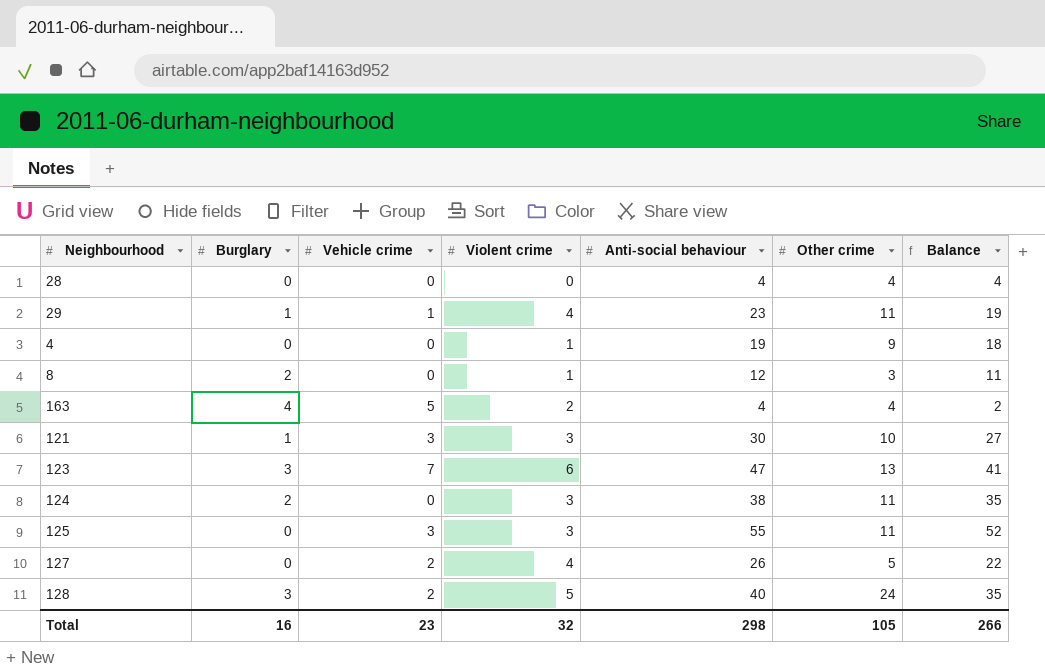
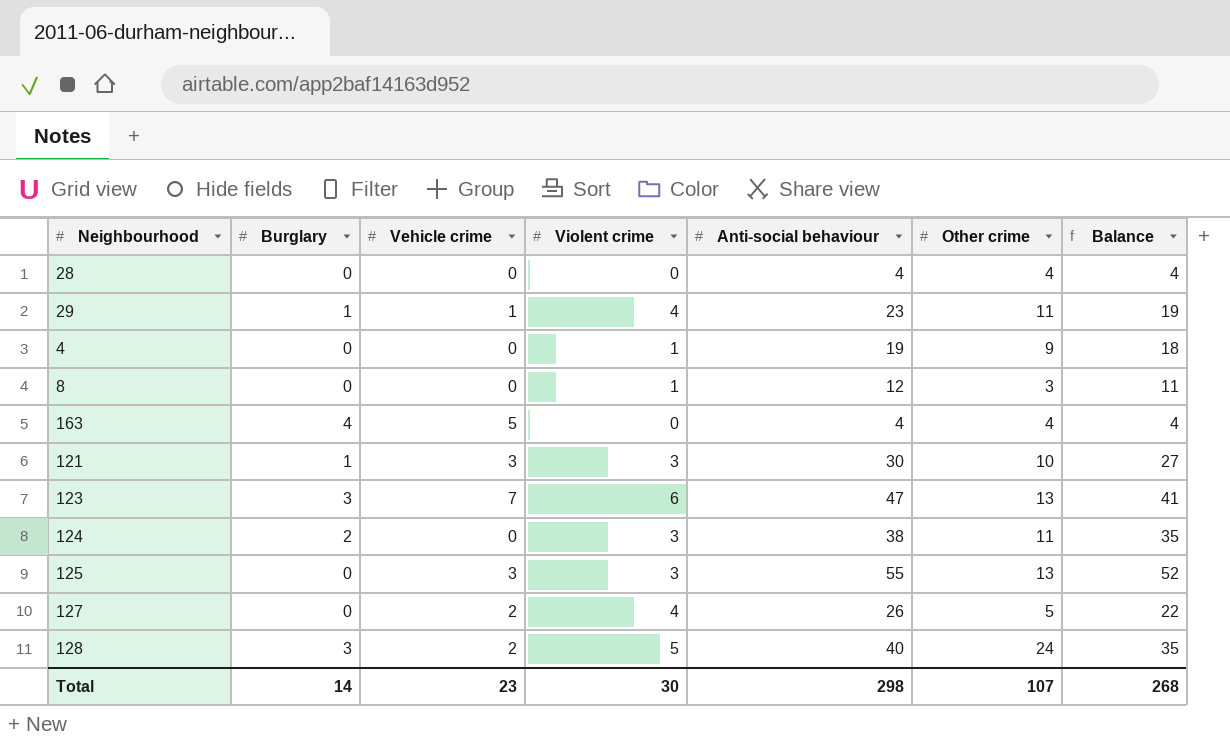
8 | Burglary: 2 -> 0
163 | Violent crime: 2 -> 0
163 | Balance: 2 -> 4
125 | Other crime: 11 -> 13
Total | Burglary: 16 -> 14
Total | Violent crime: 32 -> 30
Total | Other crime: 105 -> 107
Total | Balance: 266 -> 268

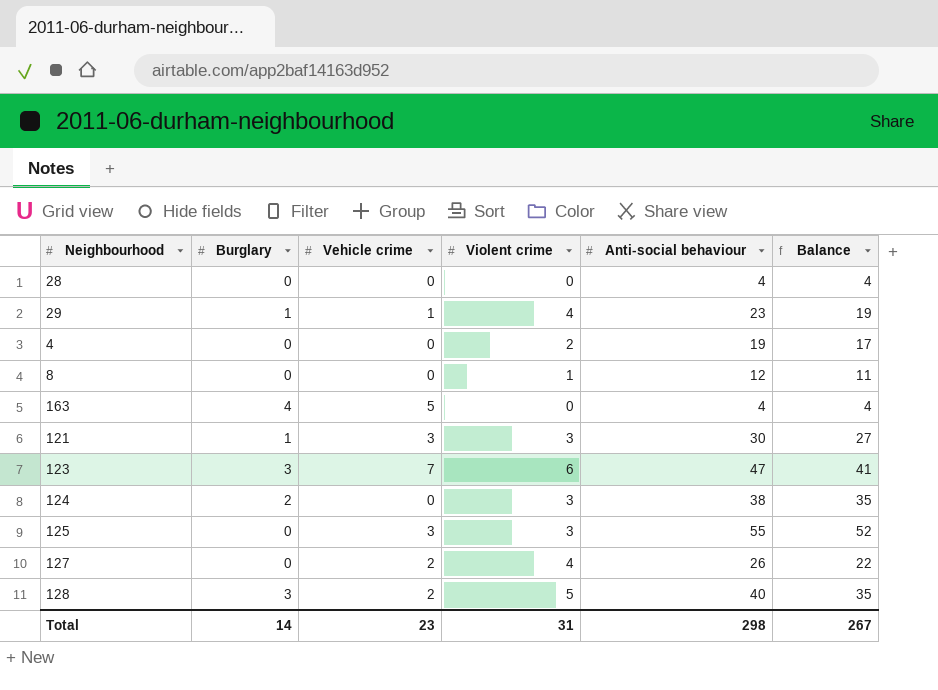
column Other crime | position: 6 -> none
4 | Violent crime: 1 -> 2
4 | Balance: 18 -> 17
Total | Violent crime: 30 -> 31
Total | Balance: 268 -> 267

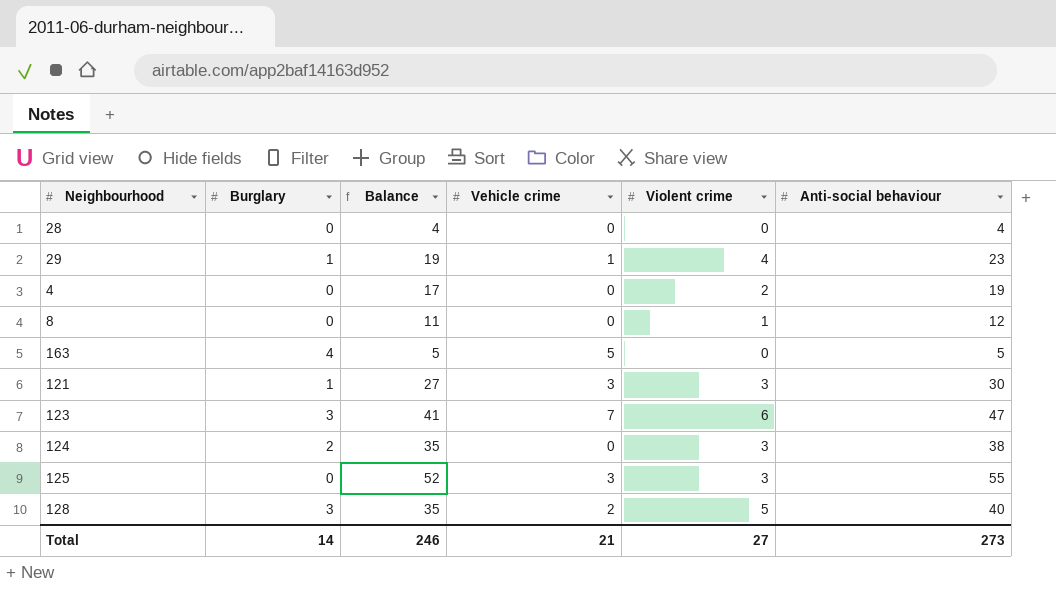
column Balance | position: 6 -> 3
row 127: 0 | 2 | 4 | 26 | 22 -> none
163 | Balance: 4 -> 5
163 | Anti-social behaviour: 4 -> 5
Total | Balance: 267 -> 246
Total | Vehicle crime: 23 -> 21
Total | Violent crime: 31 -> 27
Total | Anti-social behaviour: 298 -> 273

